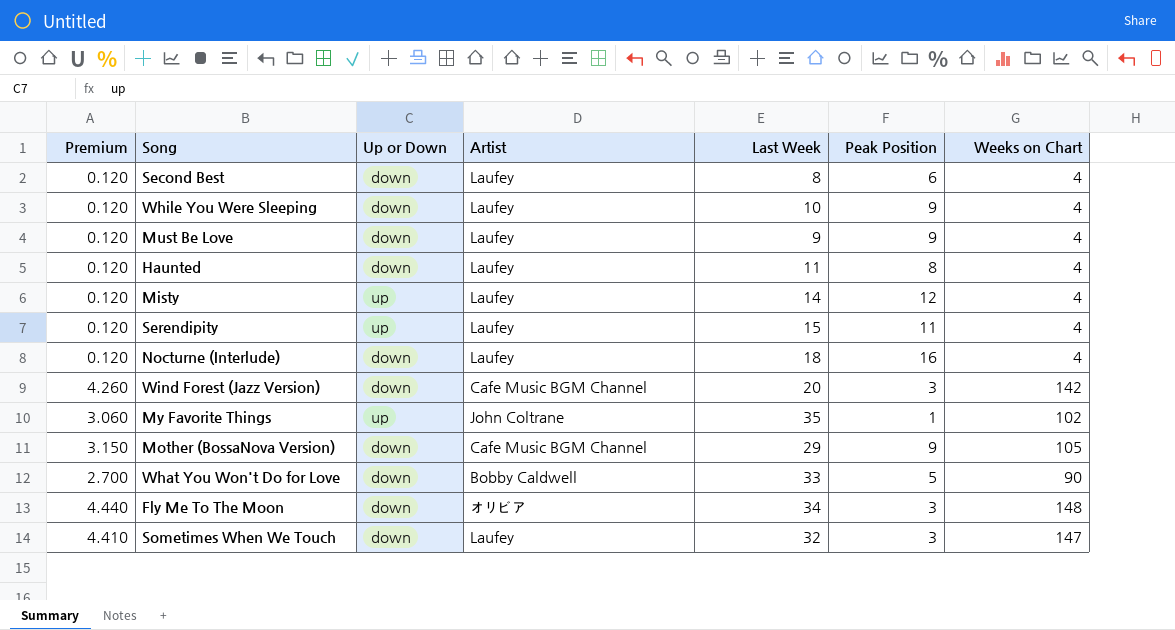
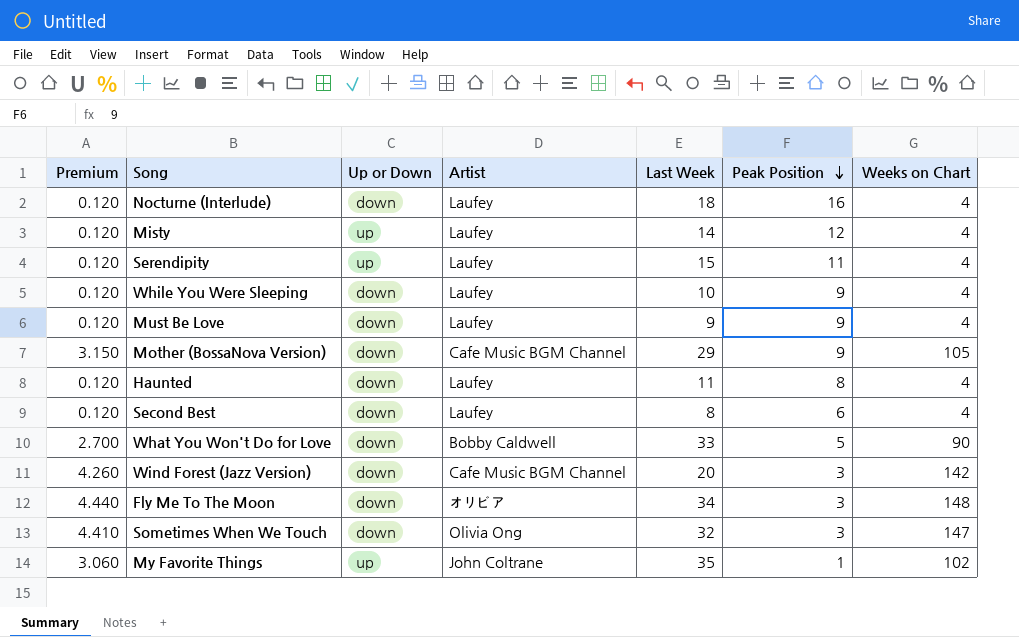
row order: none -> Peak Position descending
Sometimes When We Touch | Artist: Laufey -> Olivia Ong

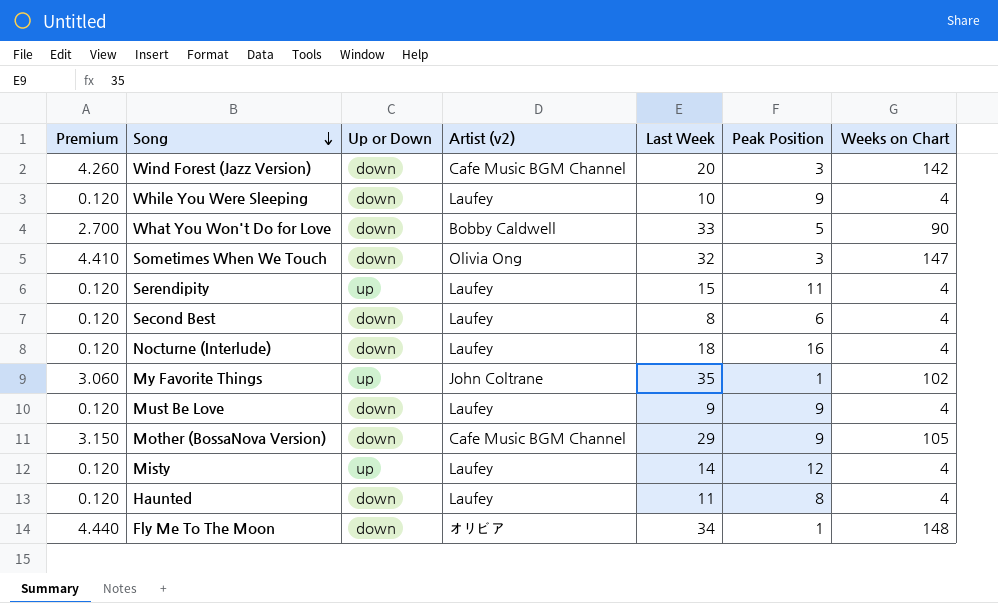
row order: Peak Position descending -> Song descending
column name: Artist -> Artist (v2)
Fly Me To The Moon | Peak Position: 3 -> 1

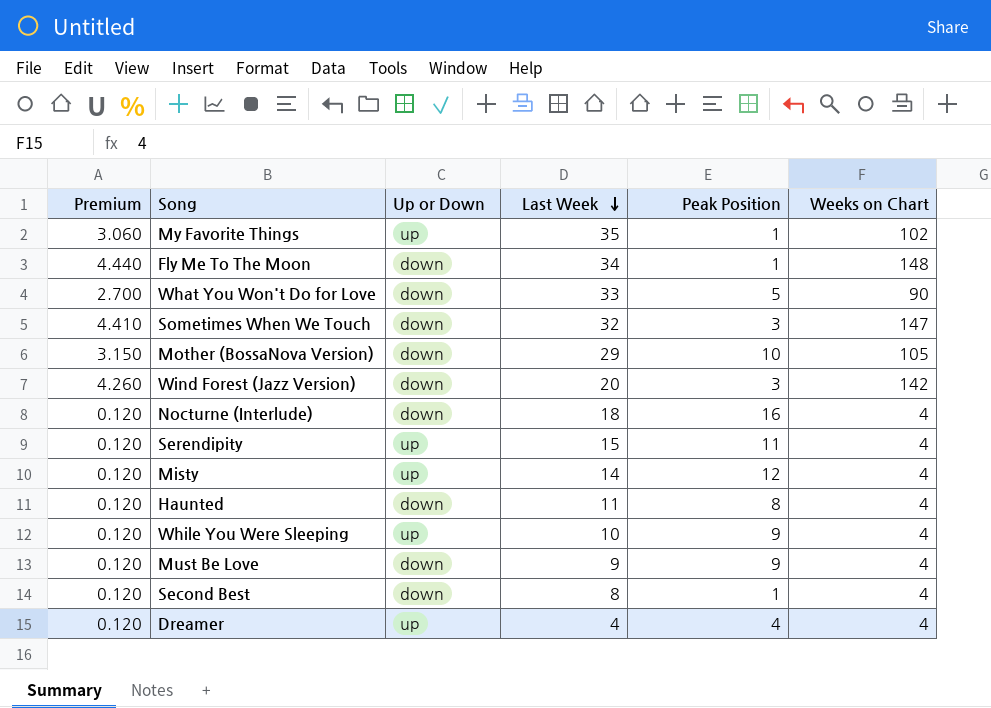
row order: Song descending -> Last Week descending
column Artist (v2) | position: 4 -> none
Mother (BossaNova Version) | Peak Position: 9 -> 10
While You Were Sleeping | Up or Down: down -> up
Second Best | Peak Position: 6 -> 1
row Dreamer: none -> 0.120 | up | 4 | 4 | 4

